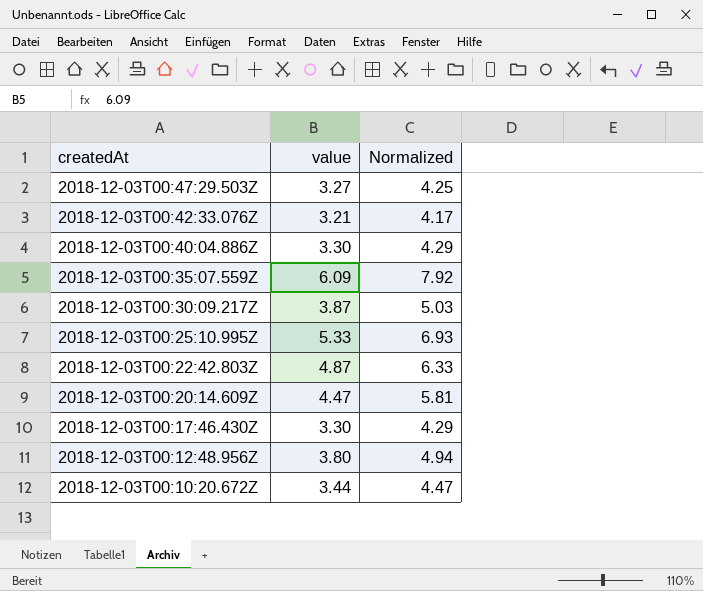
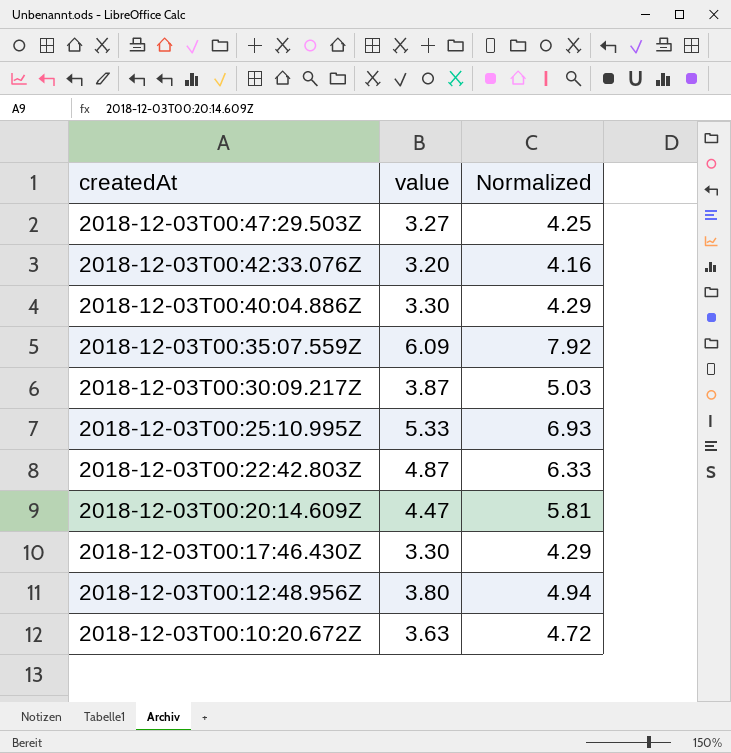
2018-12-03T00:42:33.076Z | value: 3.21 -> 3.20
2018-12-03T00:42:33.076Z | Normalized: 4.17 -> 4.16
2018-12-03T00:10:20.672Z | value: 3.44 -> 3.63
2018-12-03T00:10:20.672Z | Normalized: 4.47 -> 4.72

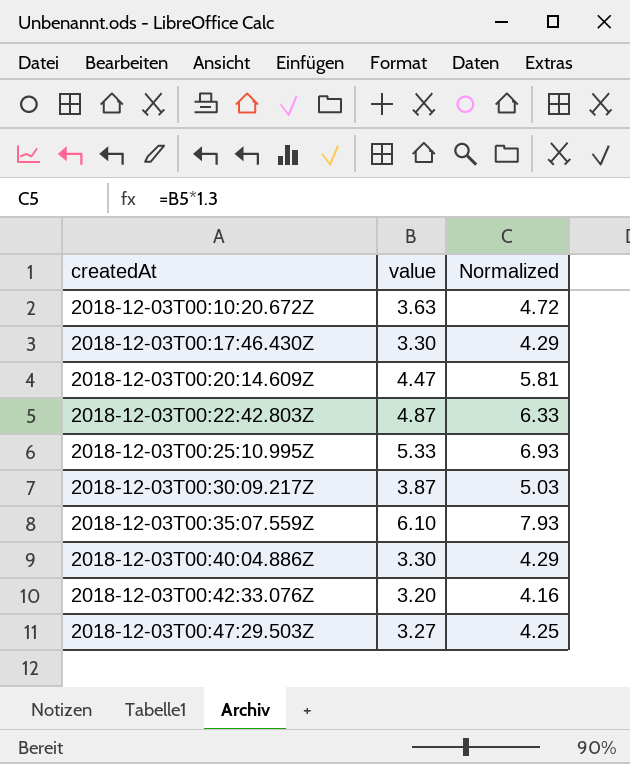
row order: createdAt descending -> createdAt ascending
row 2018-12-03T00:12:48.956Z: 3.80 | 4.94 -> none
2018-12-03T00:35:07.559Z | value: 6.09 -> 6.10
2018-12-03T00:35:07.559Z | Normalized: 7.92 -> 7.93

